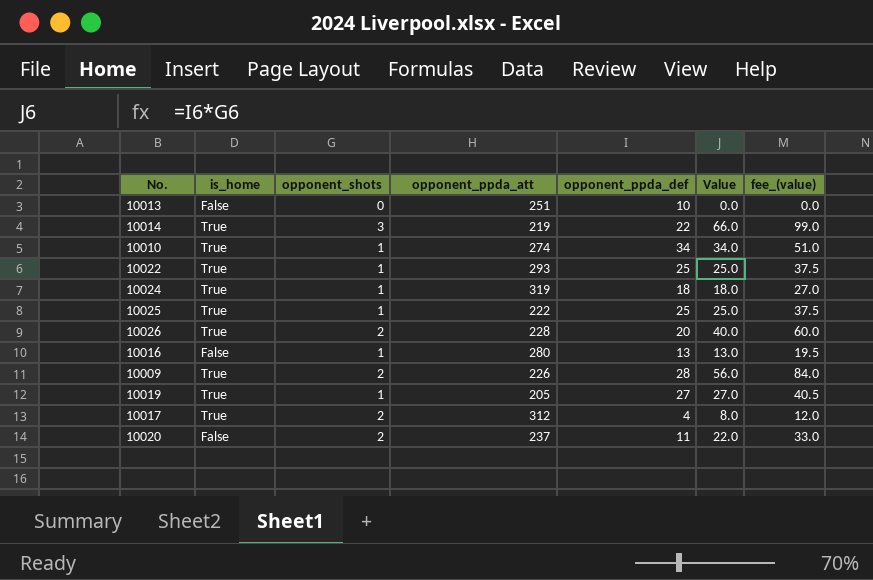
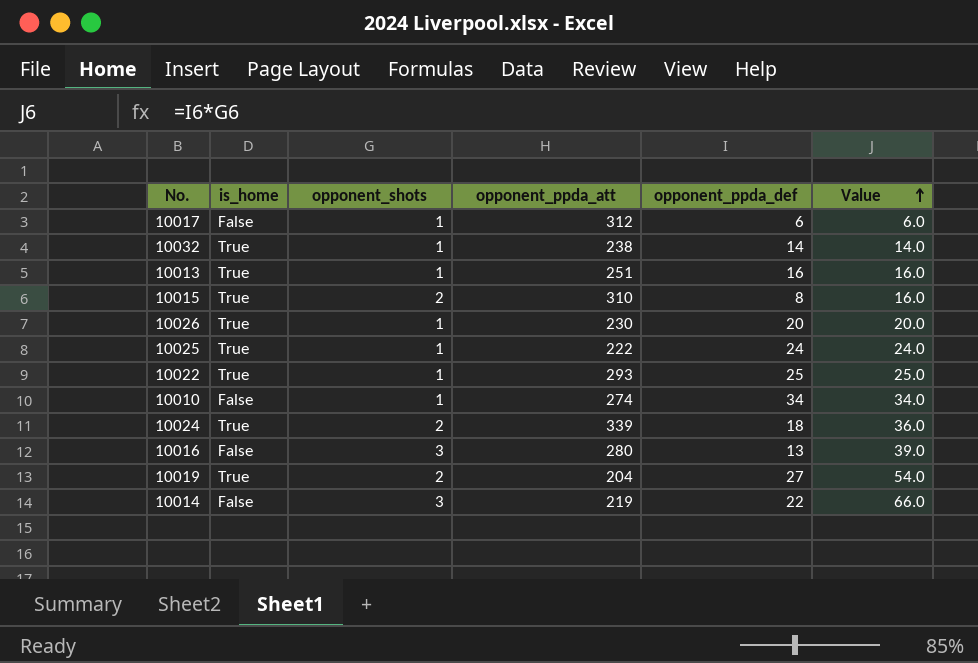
row order: none -> Value ascending
column fee_(value) | formula: [Value] * 1.5 -> none
row 10009: True | 2 | 226 | 28 | 56.0 | 84.0 -> none
row 10020: False | 2 | 237 | 11 | 22.0 | 33.0 -> none
10017 | is_home: True -> False
10017 | opponent_shots: 2 -> 1
10017 | opponent_ppda_def: 4 -> 6
10017 | Value: 8.0 -> 6.0
row 10032: none -> True | 1 | 238 | 14 | 14.0
10013 | is_home: False -> True
10013 | opponent_shots: 0 -> 1
10013 | opponent_ppda_def: 10 -> 16
10013 | Value: 0.0 -> 16.0
row 10015: none -> True | 2 | 310 | 8 | 16.0
10026 | opponent_shots: 2 -> 1
10026 | opponent_ppda_att: 228 -> 230
10026 | Value: 40.0 -> 20.0
10025 | opponent_ppda_def: 25 -> 24
10025 | Value: 25.0 -> 24.0
10010 | is_home: True -> False
10024 | opponent_shots: 1 -> 2
10024 | opponent_ppda_att: 319 -> 339
10024 | Value: 18.0 -> 36.0
10016 | opponent_shots: 1 -> 3
10016 | Value: 13.0 -> 39.0
10019 | opponent_shots: 1 -> 2
10019 | opponent_ppda_att: 205 -> 204
10019 | Value: 27.0 -> 54.0
10014 | is_home: True -> False

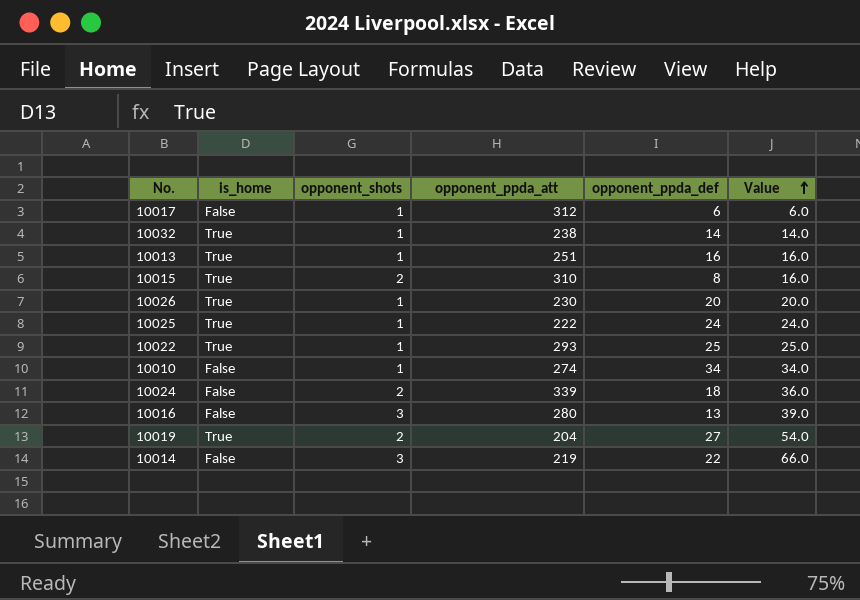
10024 | is_home: True -> False

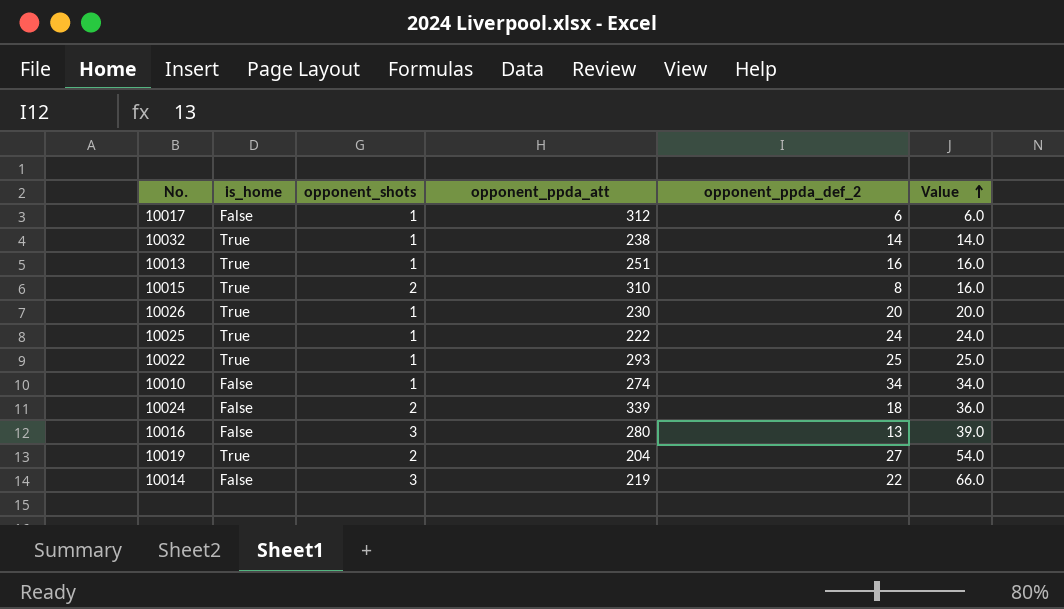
column name: opponent_ppda_def -> opponent_ppda_def_2

